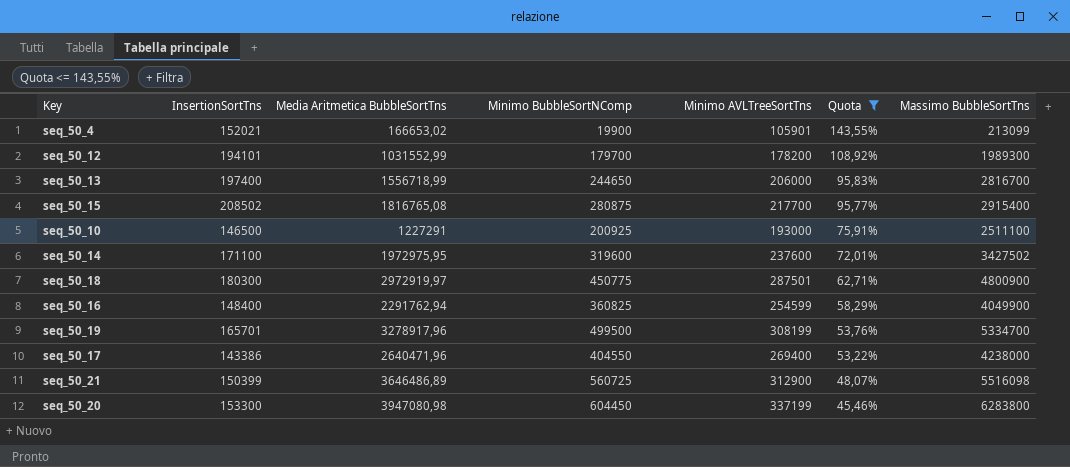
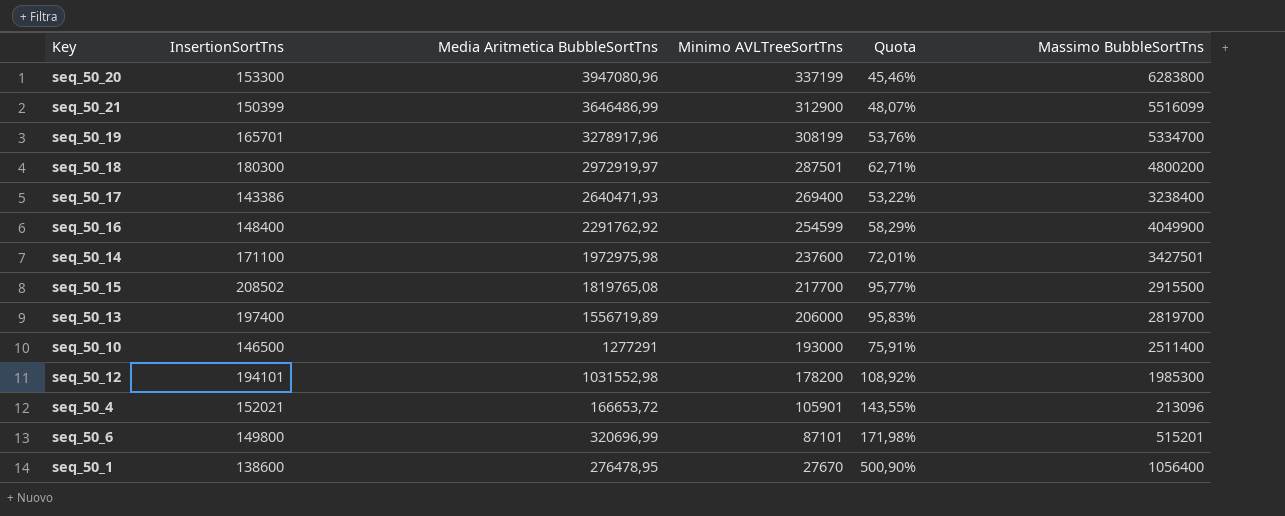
filter: Quota <= 143,55% -> none
row order: Quota descending -> Minimo AVLTreeSortTns descending
column Minimo BubbleSortNComp | position: 4 -> none
seq_50_20 | Media Aritmetica BubbleSortTns: 3947080,98 -> 3947080,96
seq_50_21 | Media Aritmetica BubbleSortTns: 3646486,89 -> 3646486,99
seq_50_21 | Massimo BubbleSortTns: 5516098 -> 5516099
seq_50_18 | Massimo BubbleSortTns: 4800900 -> 4800200
seq_50_17 | Media Aritmetica BubbleSortTns: 2640471,96 -> 2640471,93
seq_50_17 | Massimo BubbleSortTns: 4238000 -> 3238400
seq_50_16 | Media Aritmetica BubbleSortTns: 2291762,94 -> 2291762,92
seq_50_14 | Media Aritmetica BubbleSortTns: 1972975,95 -> 1972975,98
seq_50_14 | Massimo BubbleSortTns: 3427502 -> 3427501
seq_50_15 | Media Aritmetica BubbleSortTns: 1816765,08 -> 1819765,08
seq_50_15 | Massimo BubbleSortTns: 2915400 -> 2915500
seq_50_13 | Media Aritmetica BubbleSortTns: 1556718,99 -> 1556719,89
seq_50_13 | Massimo BubbleSortTns: 2816700 -> 2819700
seq_50_10 | Media Aritmetica BubbleSortTns: 1227291 -> 1277291
seq_50_10 | Massimo BubbleSortTns: 2511100 -> 2511400
seq_50_12 | Media Aritmetica BubbleSortTns: 1031552,99 -> 1031552,98
seq_50_12 | Massimo BubbleSortTns: 1989300 -> 1985300
seq_50_4 | Media Aritmetica BubbleSortTns: 166653,02 -> 166653,72
seq_50_4 | Massimo BubbleSortTns: 213099 -> 213096

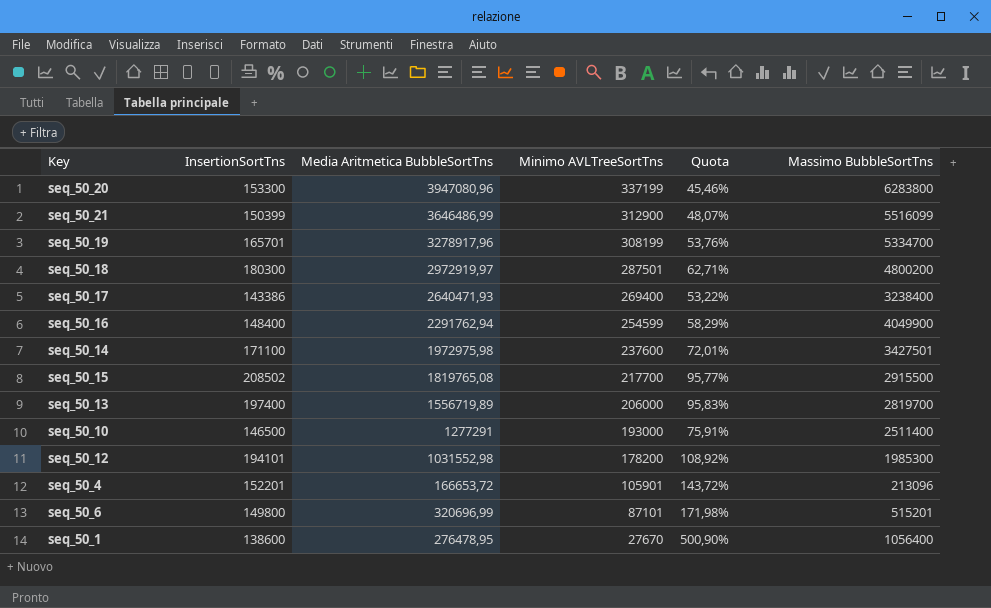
seq_50_16 | Media Aritmetica BubbleSortTns: 2291762,92 -> 2291762,94
seq_50_4 | InsertionSortTns: 152021 -> 152201
seq_50_4 | Quota: 143,55% -> 143,72%

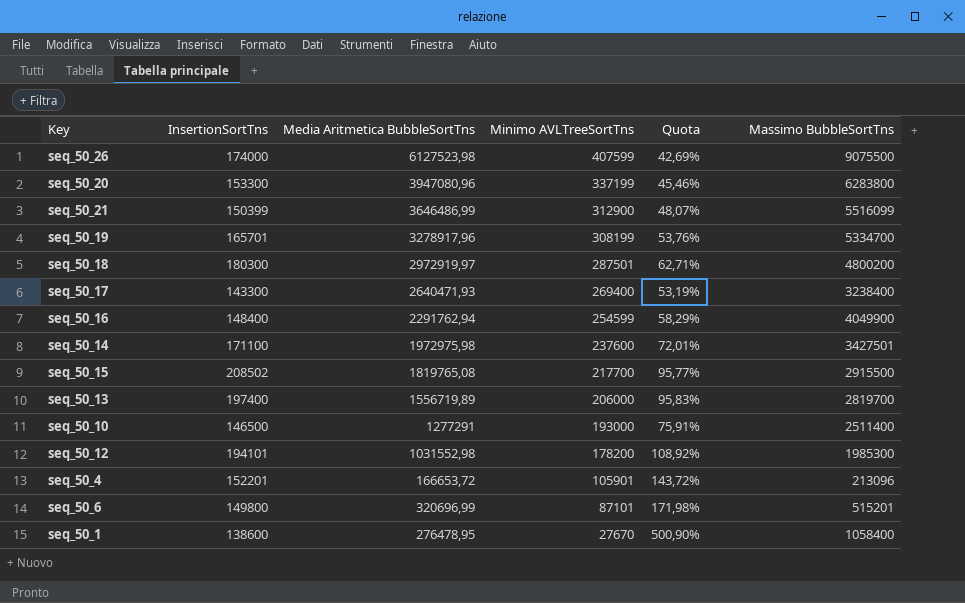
row seq_50_26: none -> 174000 | 6127523,98 | 407599 | 42,69% | 9075500
seq_50_17 | InsertionSortTns: 143386 -> 143300
seq_50_17 | Quota: 53,22% -> 53,19%
seq_50_1 | Massimo BubbleSortTns: 1056400 -> 1058400

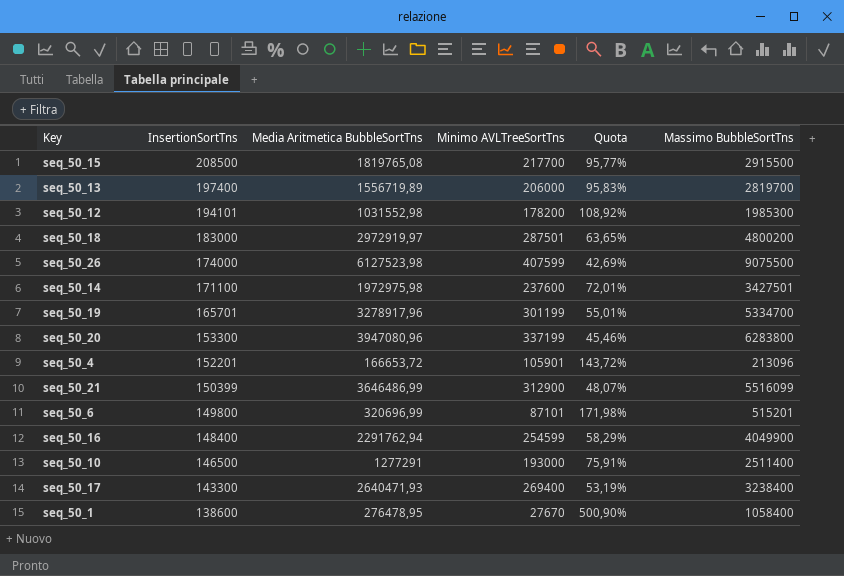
row order: Minimo AVLTreeSortTns descending -> InsertionSortTns descending
seq_50_15 | InsertionSortTns: 208502 -> 208500
seq_50_18 | InsertionSortTns: 180300 -> 183000
seq_50_18 | Quota: 62,71% -> 63,65%
seq_50_19 | Minimo AVLTreeSortTns: 308199 -> 301199
seq_50_19 | Quota: 53,76% -> 55,01%

